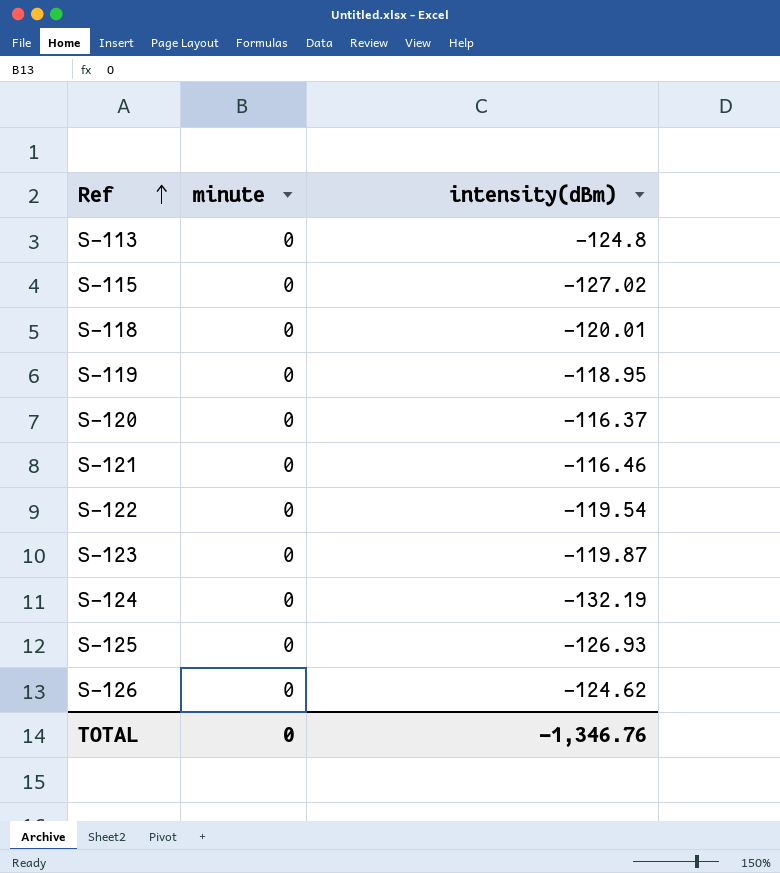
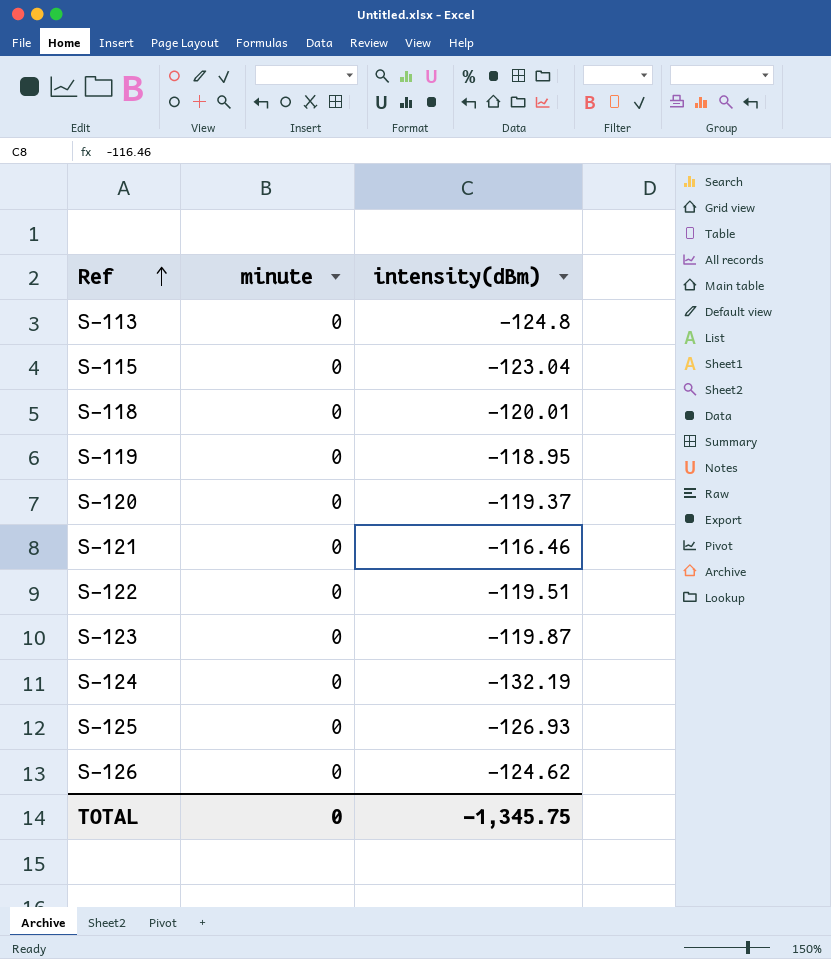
S-115 | intensity(dBm): -127.02 -> -123.04
S-120 | intensity(dBm): -116.37 -> -119.37
S-122 | intensity(dBm): -119.54 -> -119.51
TOTAL | intensity(dBm): -1,346.76 -> -1,345.75

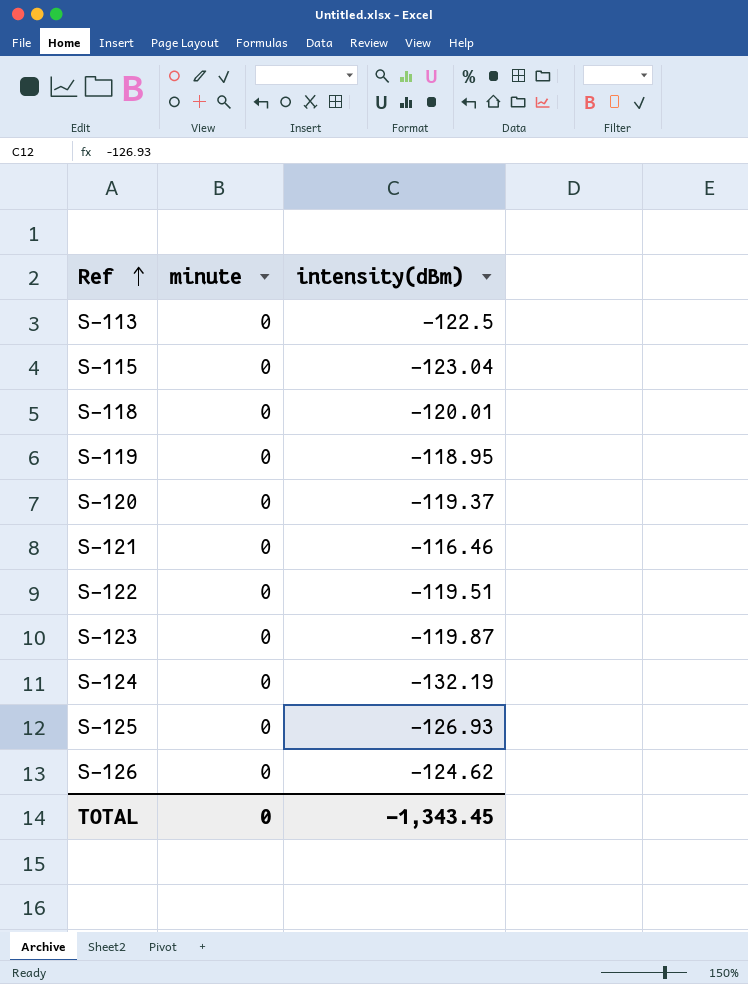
S-113 | intensity(dBm): -124.8 -> -122.5
TOTAL | intensity(dBm): -1,345.75 -> -1,343.45

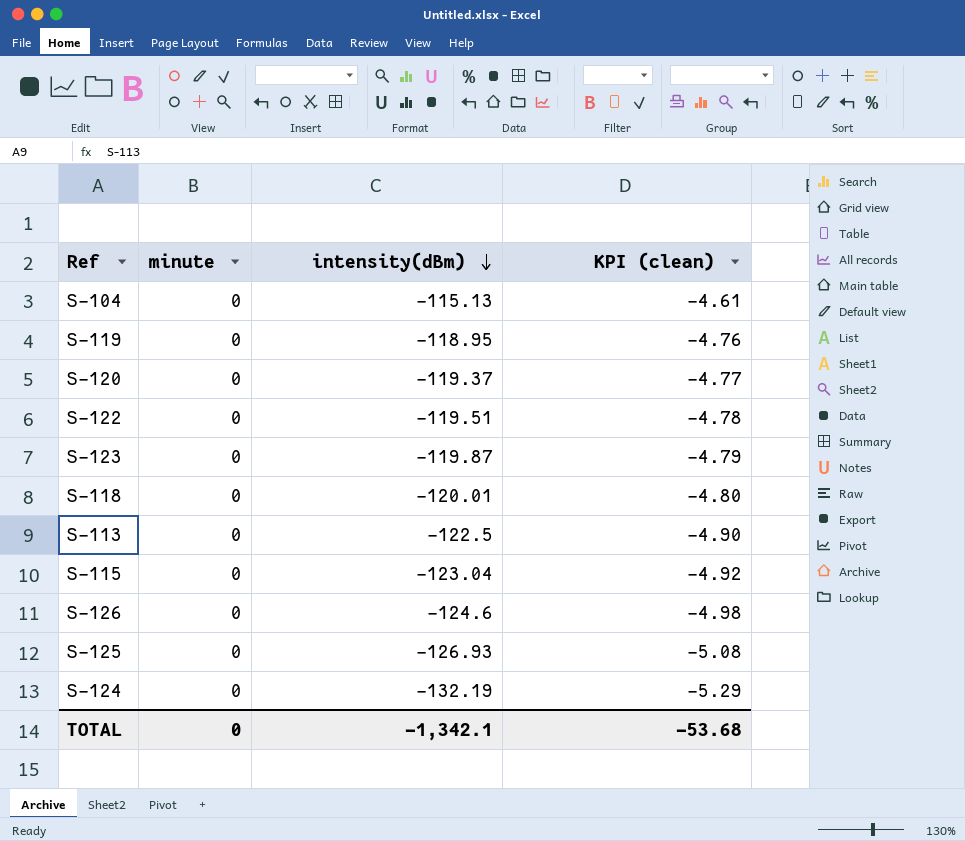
row order: Ref ascending -> intensity(dBm) descending
column KPI (clean) | formula: none -> [intensity(dBm)] * 0.04
row S-121: 0 | -116.46 -> none
row S-104: none -> 0 | -115.13 | -4.61
S-126 | intensity(dBm): -124.62 -> -124.6
TOTAL | intensity(dBm): -1,343.45 -> -1,342.1

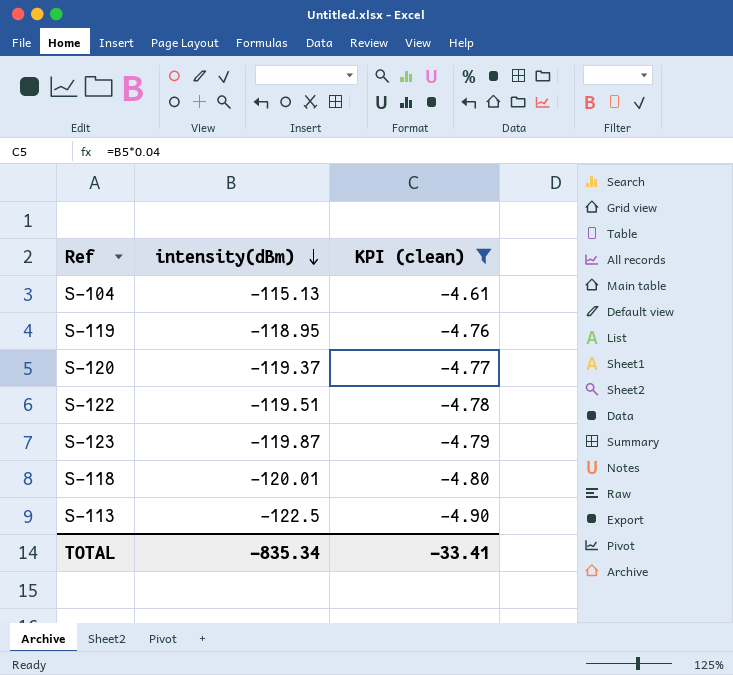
filter: none -> KPI (clean) >= -4.90
column minute | position: 2 -> none
TOTAL | intensity(dBm): -1,342.1 -> -835.34
TOTAL | KPI (clean): -53.68 -> -33.41

